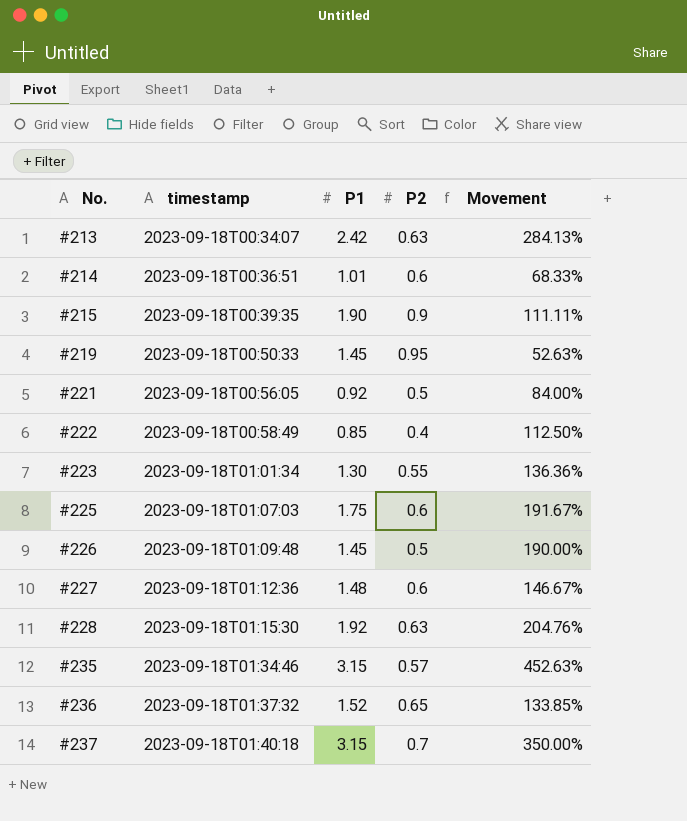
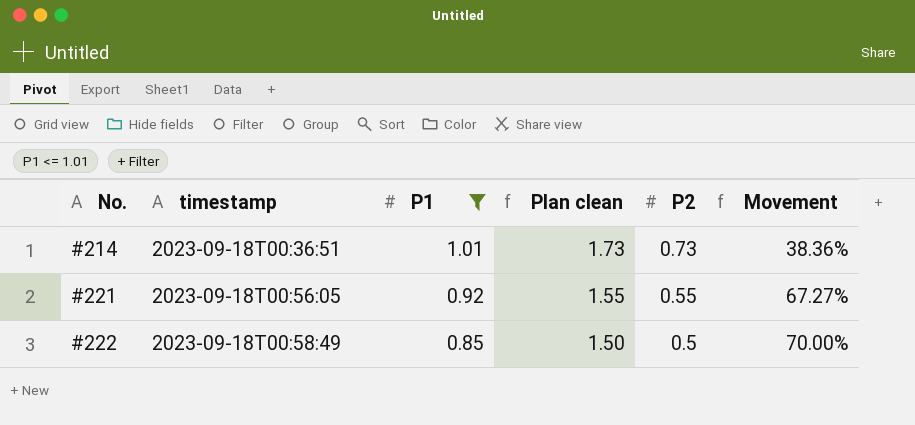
filter: none -> P1 <= 1.01
column Plan clean | formula: none -> [P2] + 1
#214 | P2: 0.6 -> 0.73
#214 | Movement: 68.33% -> 38.36%
#221 | P2: 0.5 -> 0.55
#221 | Movement: 84.00% -> 67.27%
#222 | P2: 0.4 -> 0.5
#222 | Movement: 112.50% -> 70.00%

